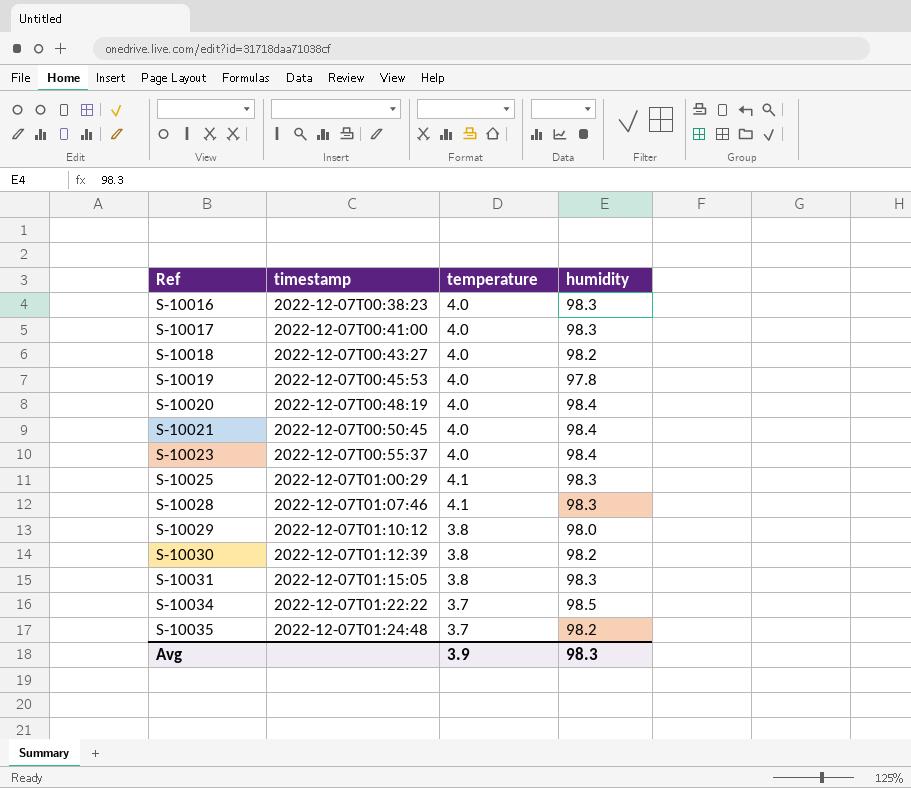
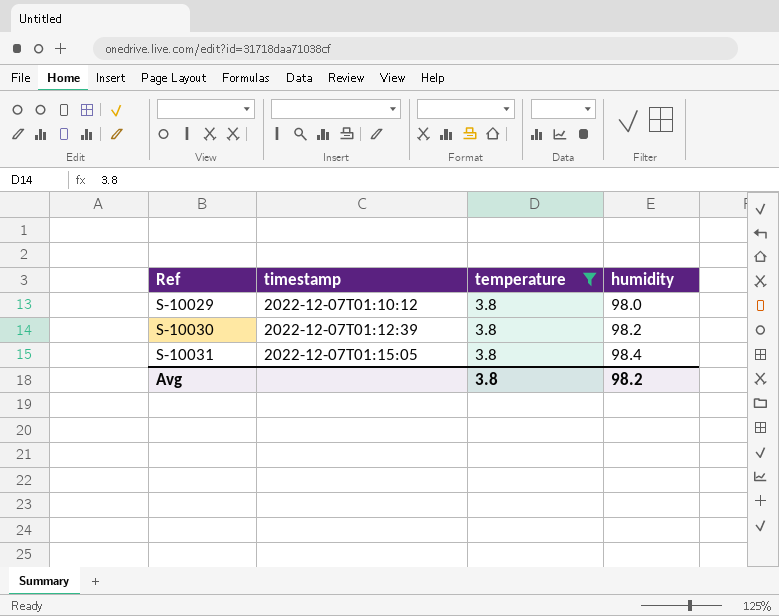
filter: none -> temperature = 3.8
S-10031 | humidity: 98.3 -> 98.4
Avg | temperature: 3.9 -> 3.8
Avg | humidity: 98.3 -> 98.2

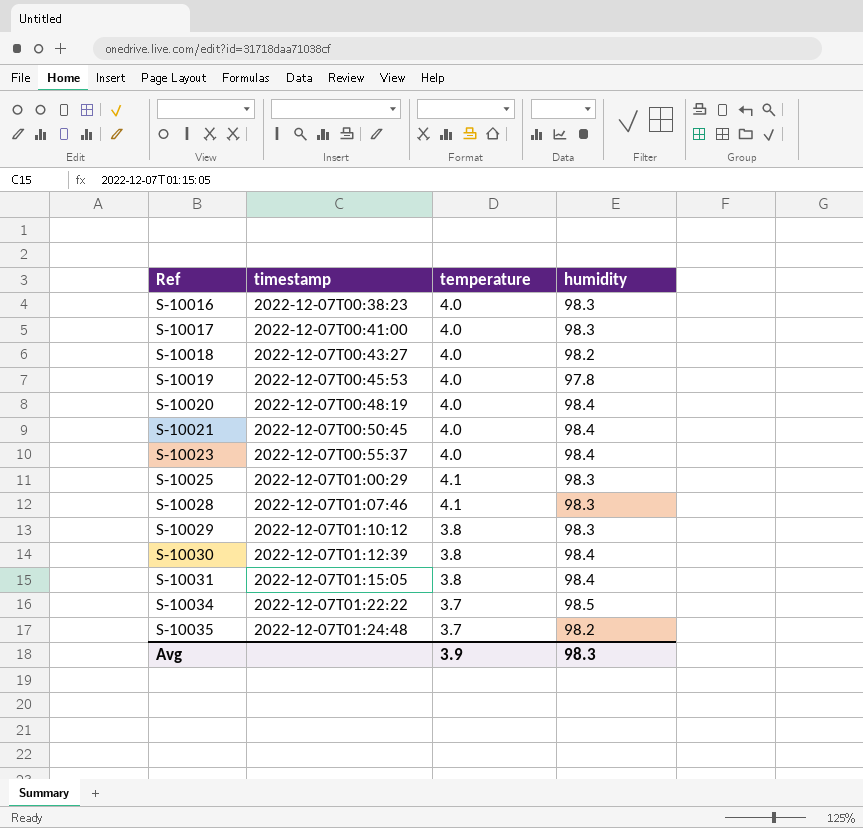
filter: temperature = 3.8 -> none
S-10029 | humidity: 98.0 -> 98.3
S-10030 | humidity: 98.2 -> 98.4
Avg | temperature: 3.8 -> 3.9
Avg | humidity: 98.2 -> 98.3

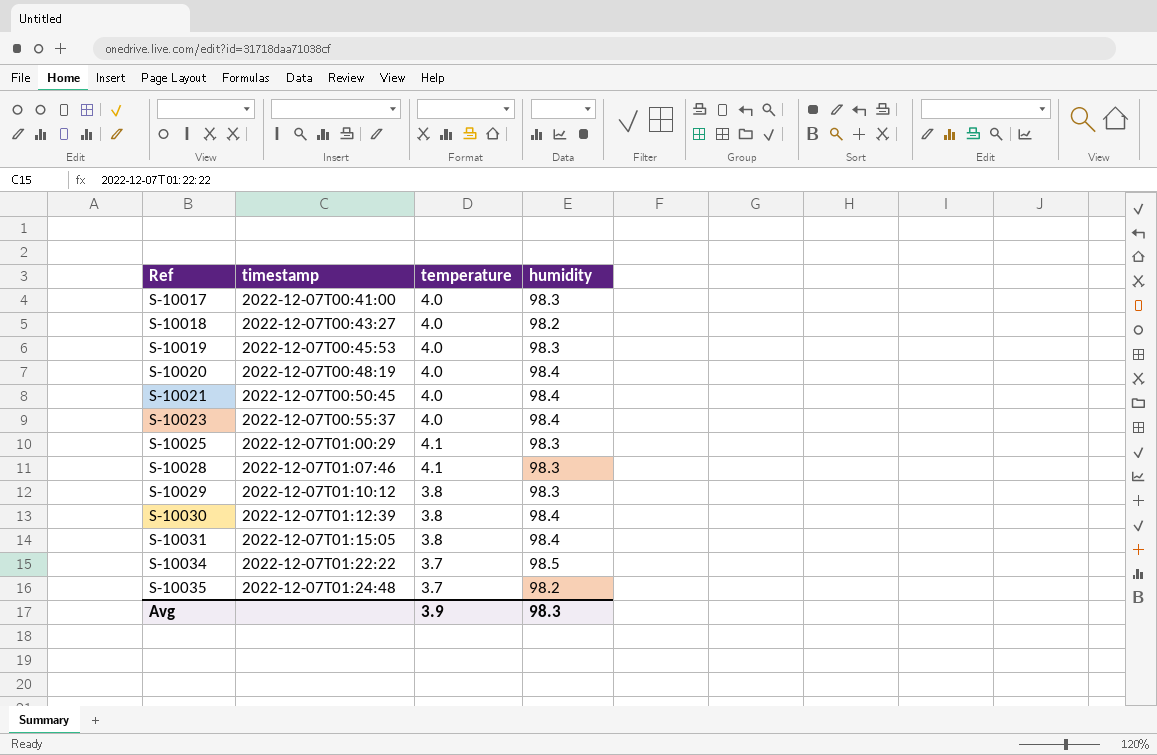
row S-10016: 2022-12-07T00:38:23 | 4.0 | 98.3 -> none
S-10019 | humidity: 97.8 -> 98.3

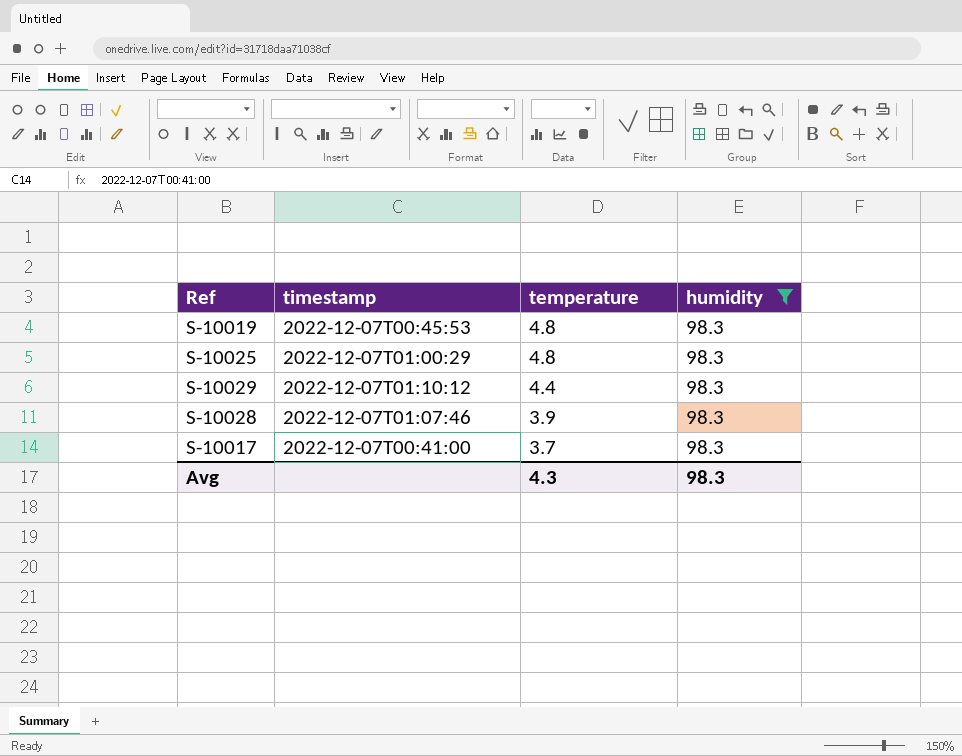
filter: none -> humidity = 98.3
row order: Ref ascending -> temperature descending
S-10019 | temperature: 4.0 -> 4.8
S-10025 | temperature: 4.1 -> 4.8
S-10029 | temperature: 3.8 -> 4.4
S-10028 | temperature: 4.1 -> 3.9
S-10017 | temperature: 4.0 -> 3.7
Avg | temperature: 3.9 -> 4.3

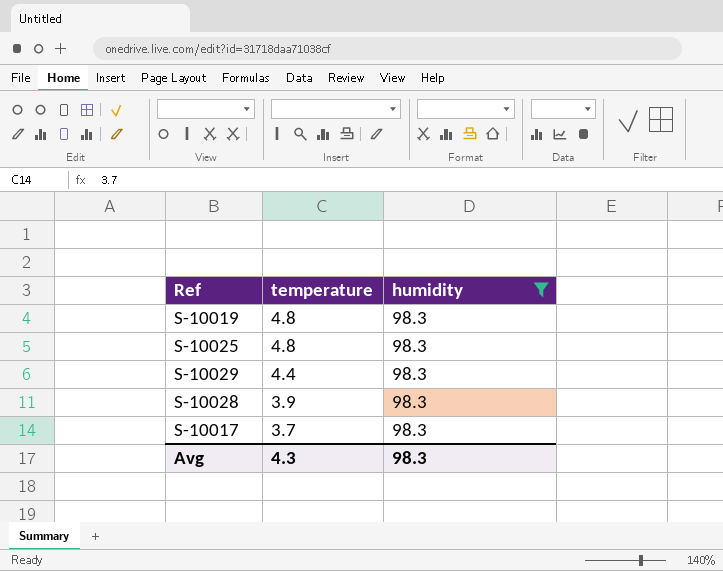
column timestamp | position: 2 -> none

